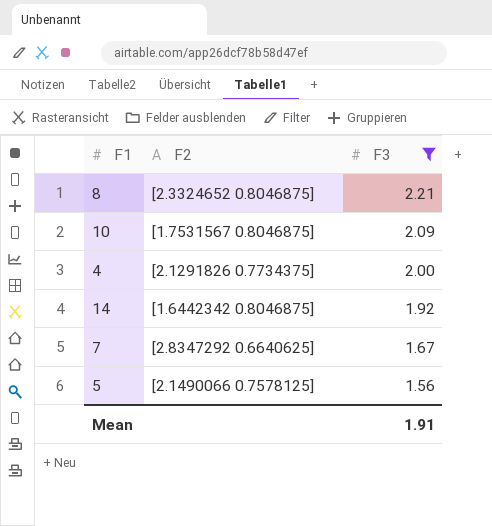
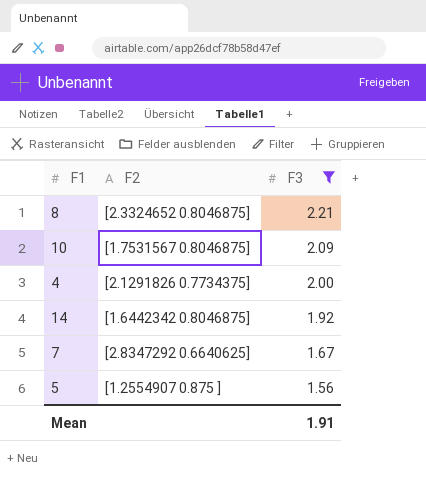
5 | F2: [2.1490066 0.7578125] -> [1.2554907 0.875 ]

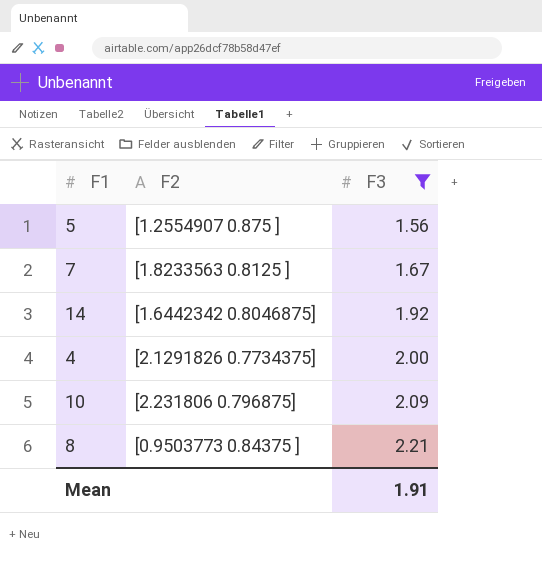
row order: F3 descending -> F3 ascending
7 | F2: [2.8347292 0.6640625] -> [1.8233563 0.8125 ]
10 | F2: [1.7531567 0.8046875] -> [2.231806 0.796875]
8 | F2: [2.3324652 0.8046875] -> [0.9503773 0.84375 ]

